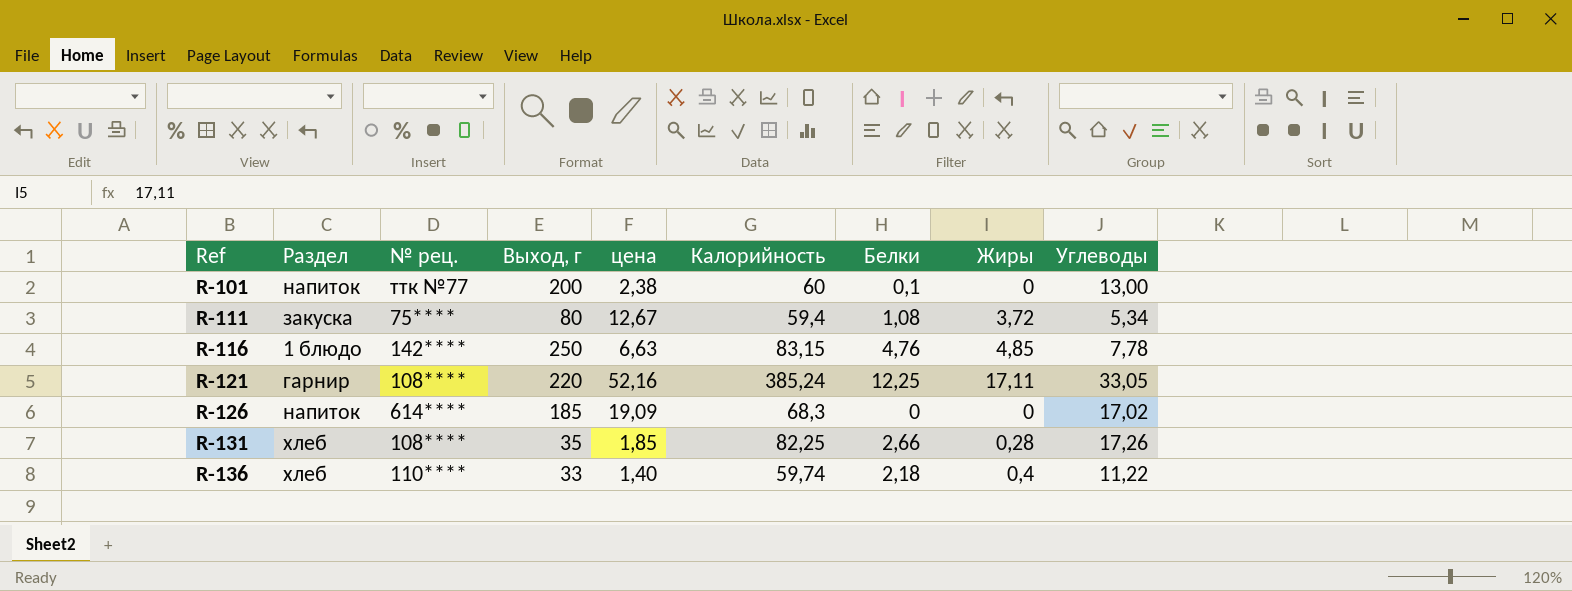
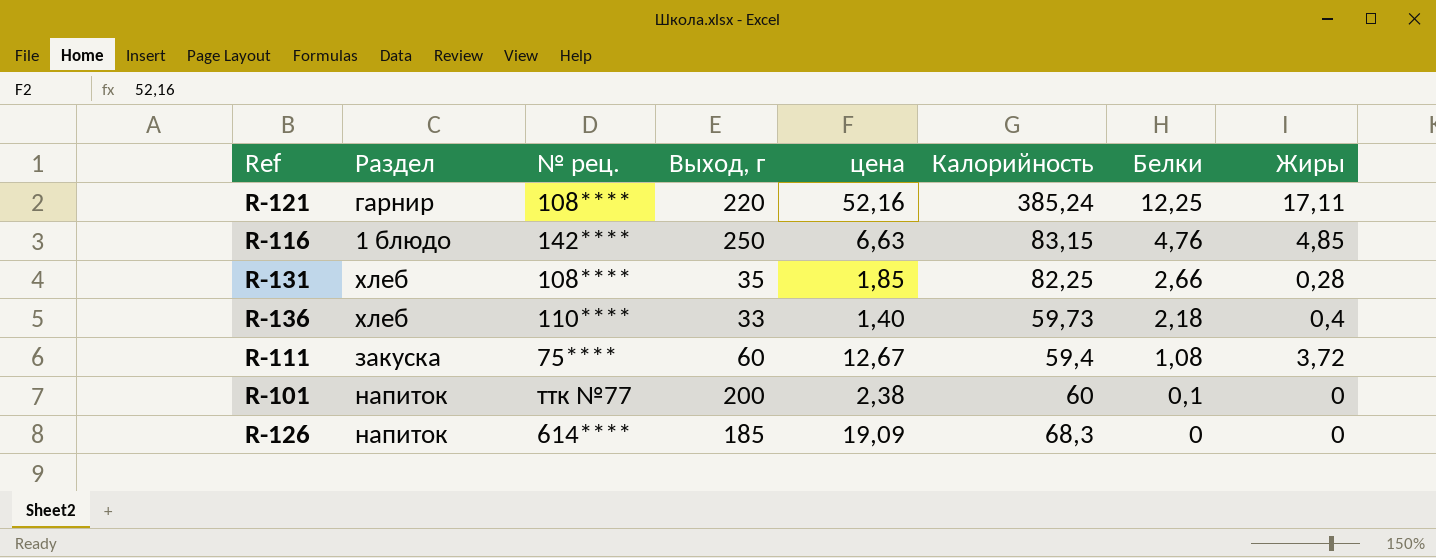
row order: Ref ascending -> Белки descending
column Углеводы | position: 9 -> none
R-136 | Калорийность: 59,74 -> 59,73
R-111 | Выход, г: 80 -> 60

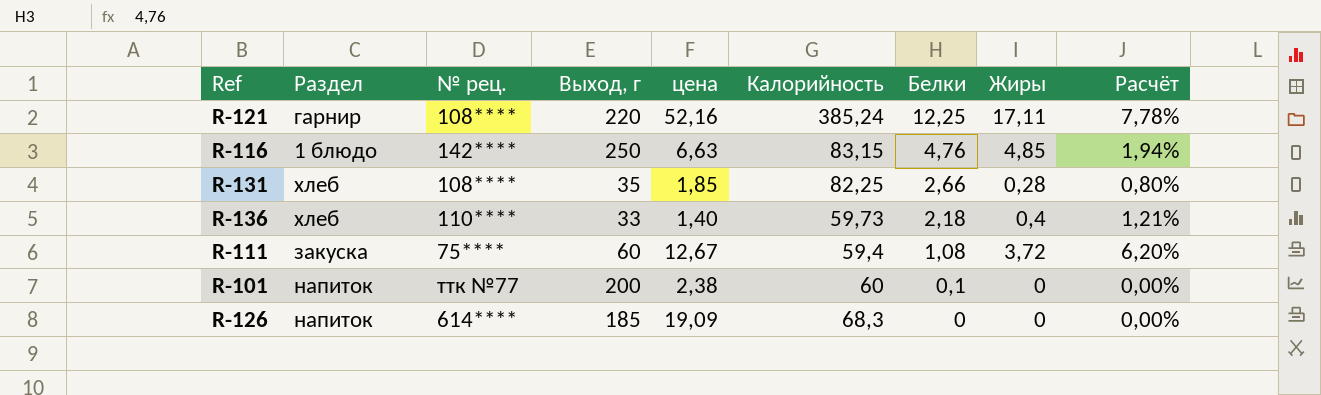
column Расчёт | formula: none -> [Жиры] / [Выход, г]

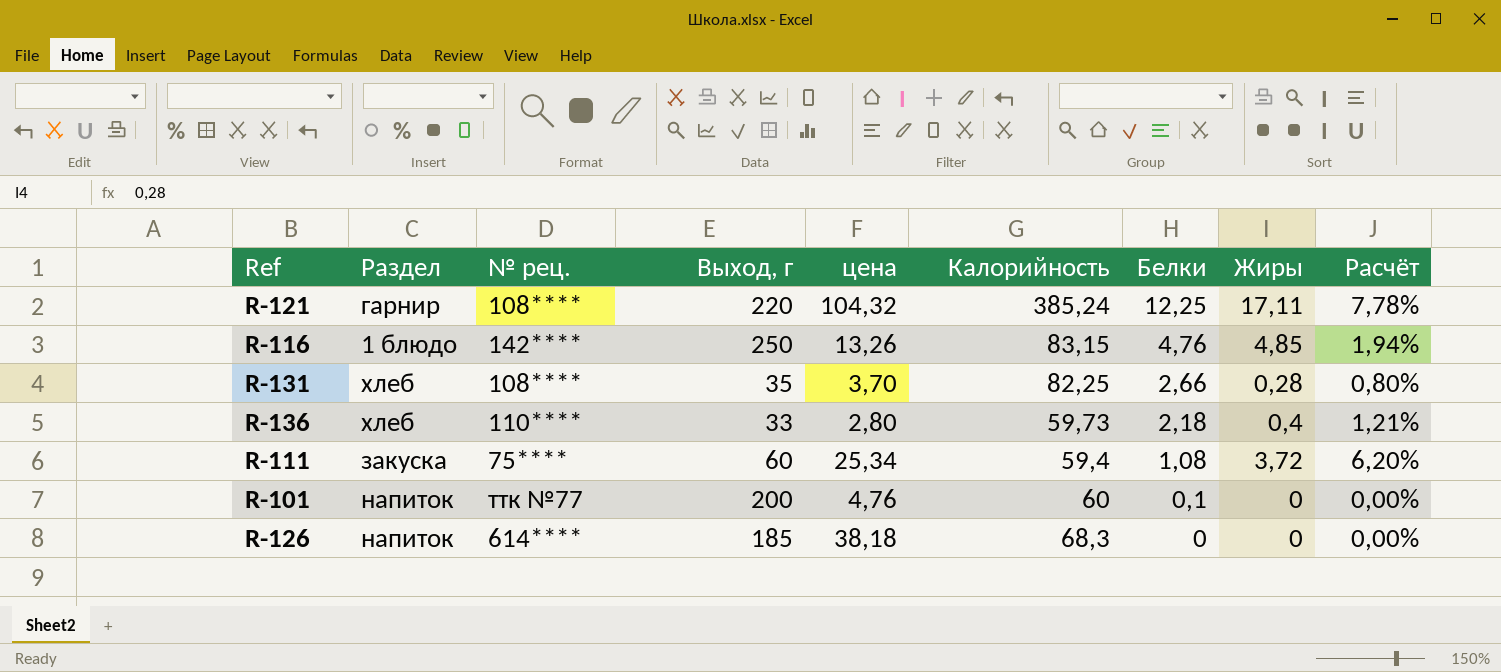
R-121 | цена: 52,16 -> 104,32
R-116 | цена: 6,63 -> 13,26
R-131 | цена: 1,85 -> 3,70
R-136 | цена: 1,40 -> 2,80
R-111 | цена: 12,67 -> 25,34
R-101 | цена: 2,38 -> 4,76
R-126 | цена: 19,09 -> 38,18

